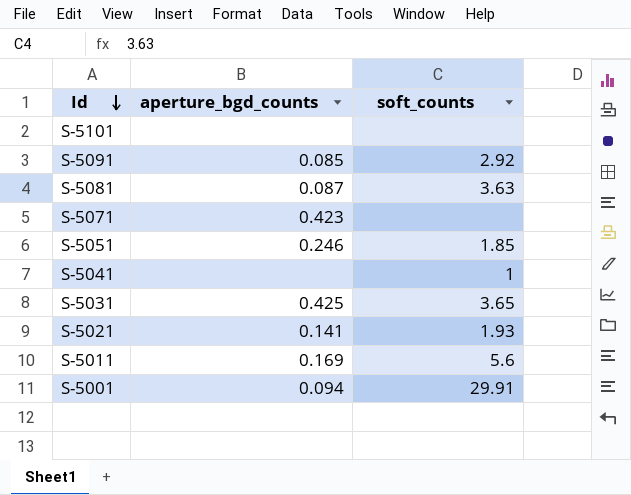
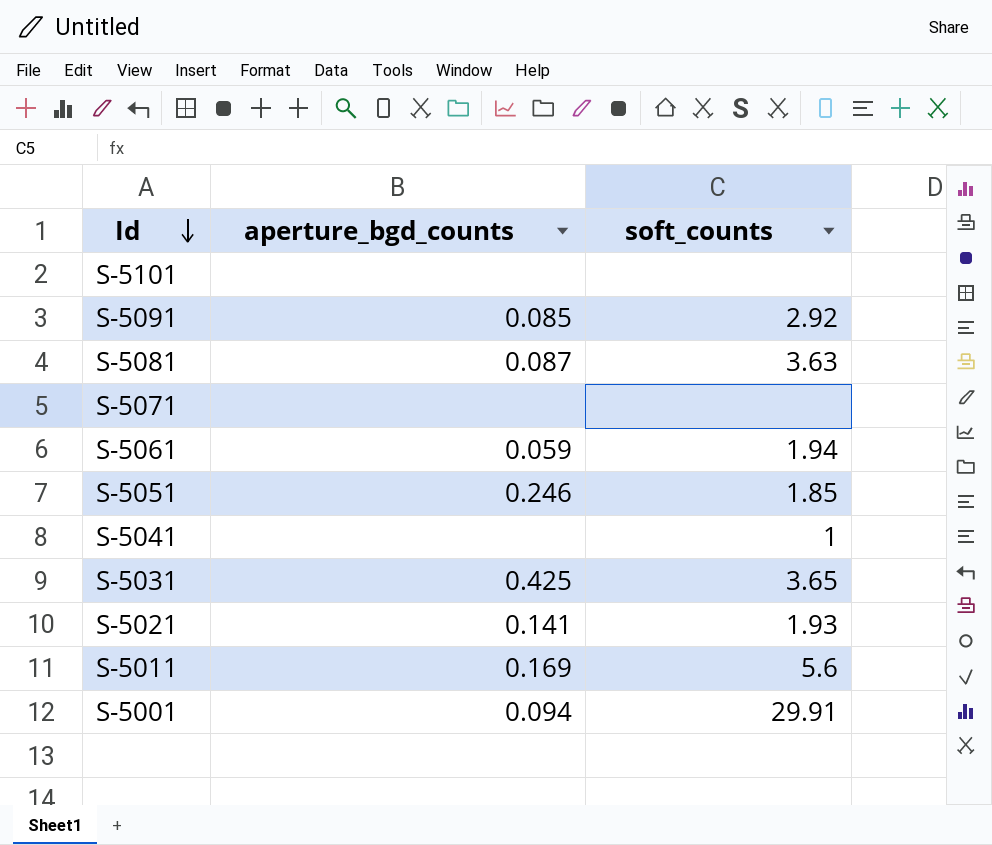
S-5071 | aperture_bgd_counts: 0.423 -> none
row S-5061: none -> 0.059 | 1.94

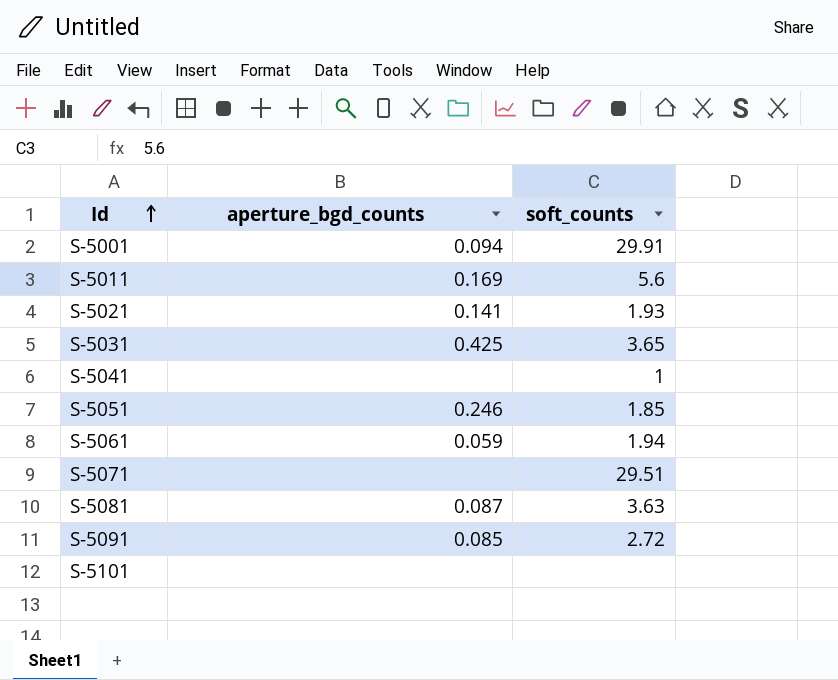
row order: Id descending -> Id ascending
S-5071 | soft_counts: none -> 29.51
S-5091 | soft_counts: 2.92 -> 2.72

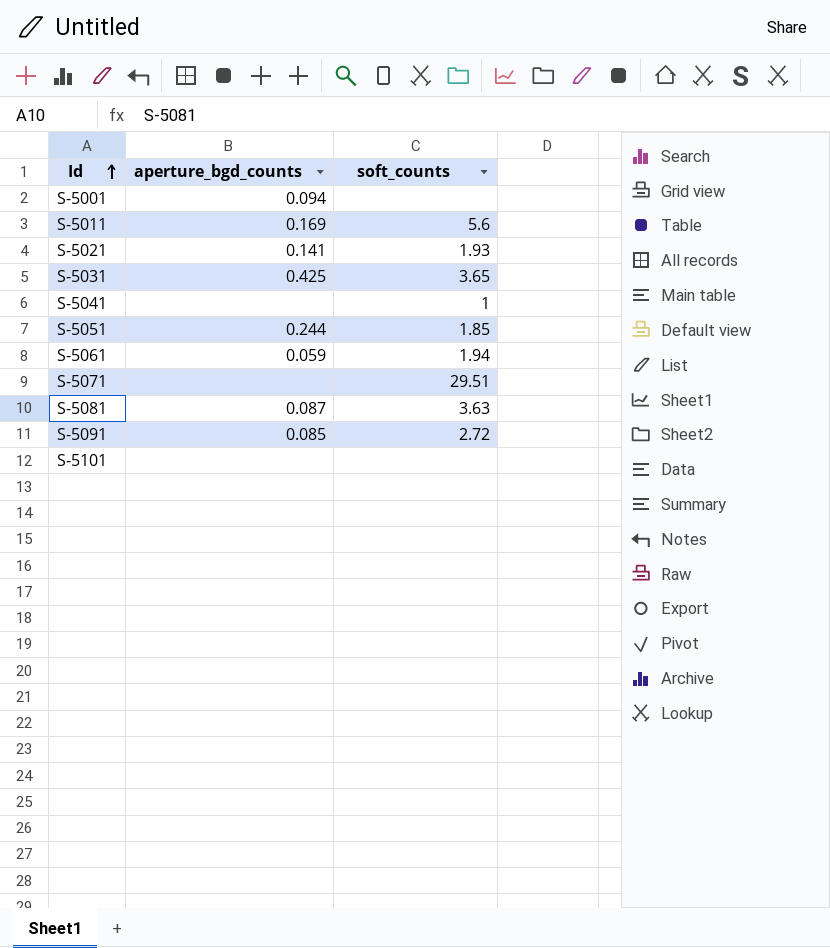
S-5001 | soft_counts: 29.91 -> none
S-5051 | aperture_bgd_counts: 0.246 -> 0.244

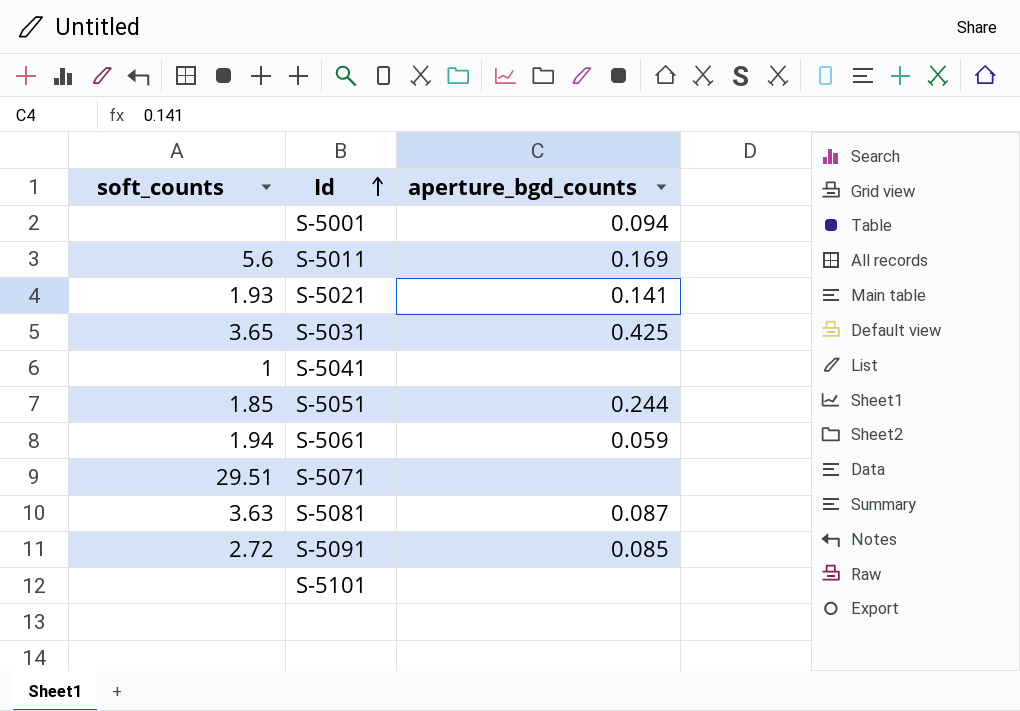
column soft_counts | position: 3 -> 1

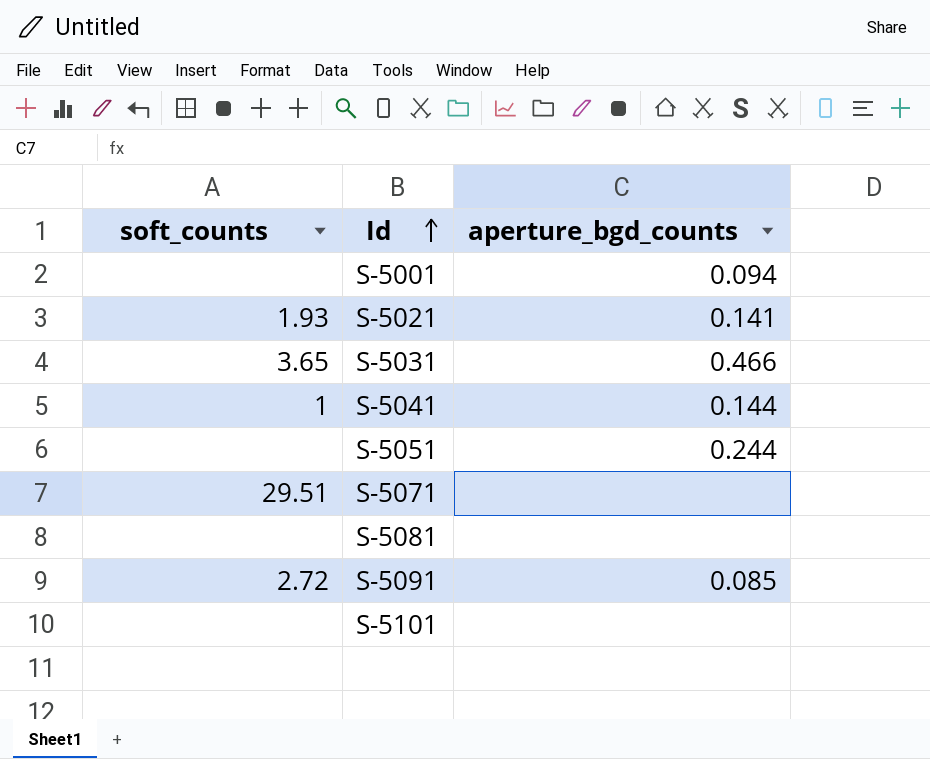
row S-5011: 5.6 | 0.169 -> none
row S-5061: 1.94 | 0.059 -> none
S-5031 | aperture_bgd_counts: 0.425 -> 0.466
S-5041 | aperture_bgd_counts: none -> 0.144
S-5051 | soft_counts: 1.85 -> none
S-5081 | soft_counts: 3.63 -> none
S-5081 | aperture_bgd_counts: 0.087 -> none

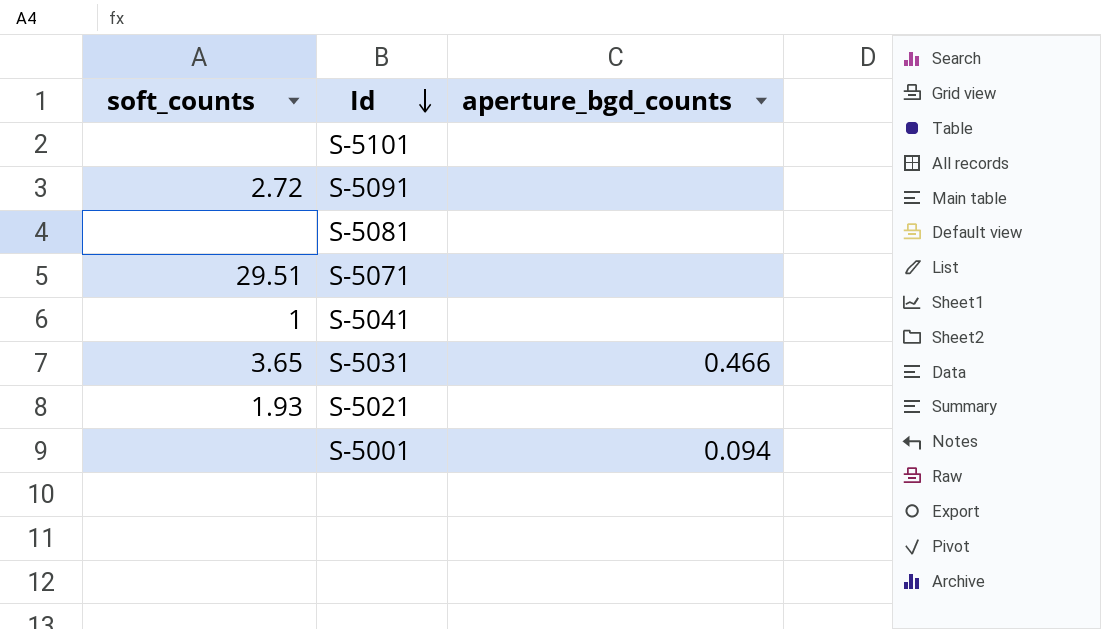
row order: Id ascending -> Id descending
row S-5051: none | 0.244 -> none
S-5091 | aperture_bgd_counts: 0.085 -> none
S-5041 | aperture_bgd_counts: 0.144 -> none
S-5021 | aperture_bgd_counts: 0.141 -> none

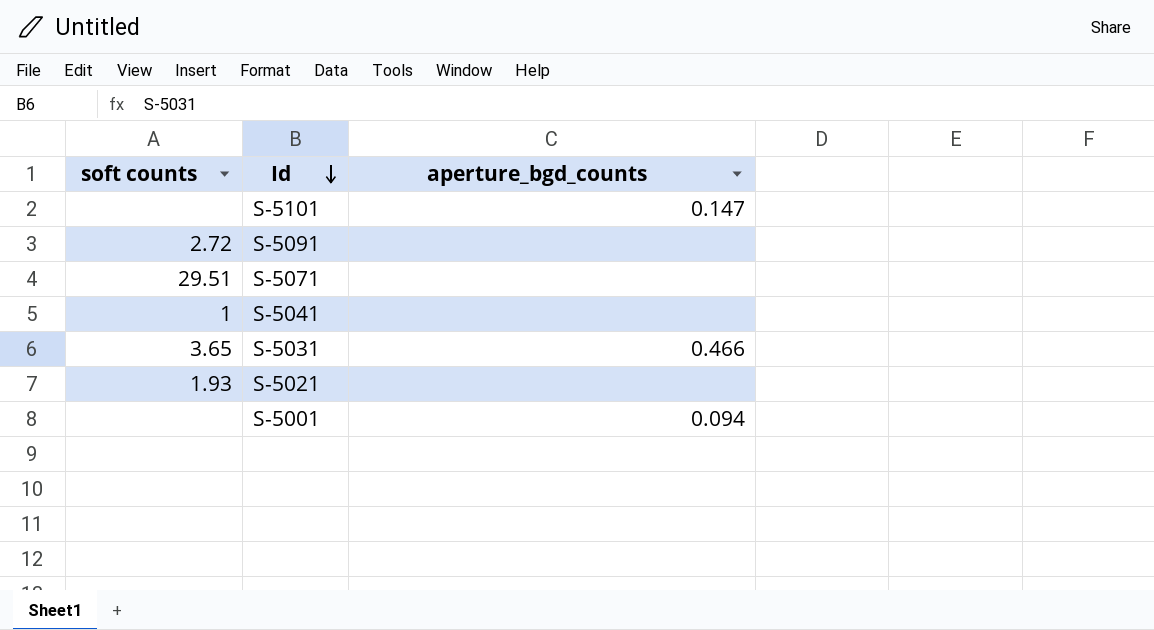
column name: soft_counts -> soft counts
row S-5081: none | none -> none
S-5101 | aperture_bgd_counts: none -> 0.147

